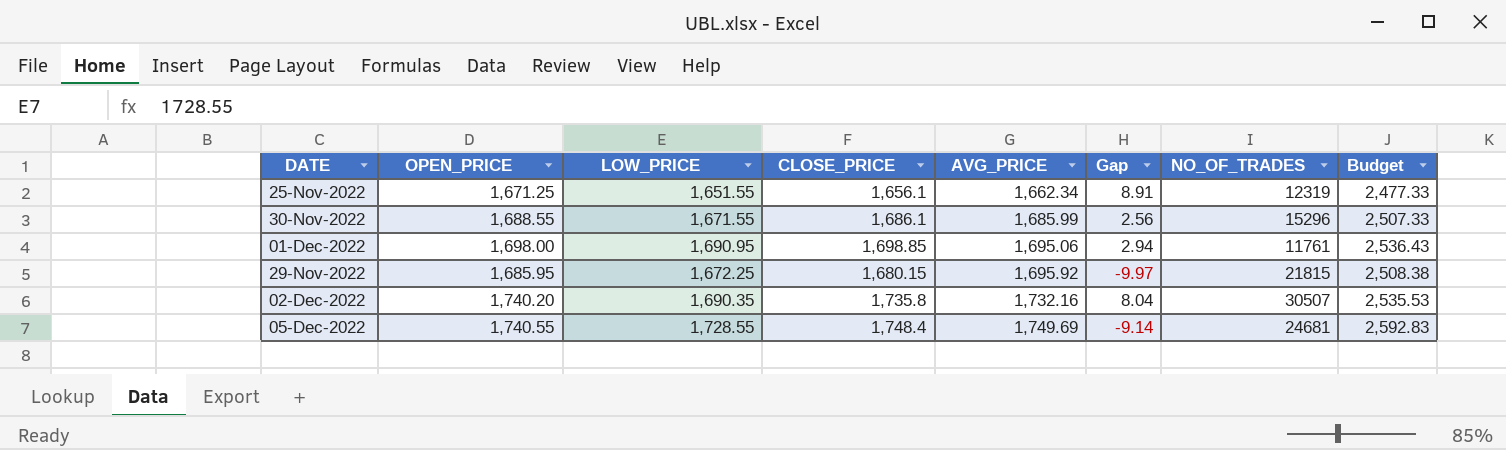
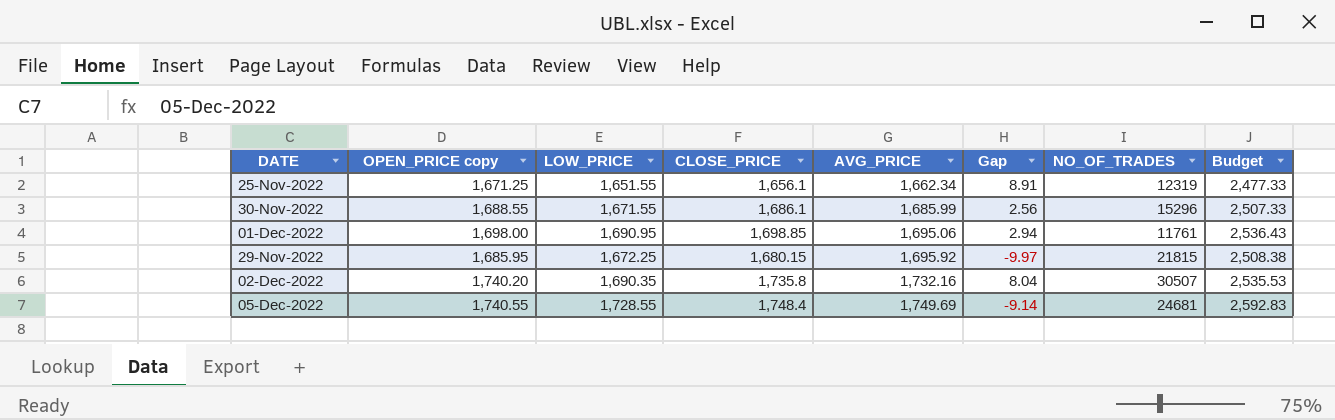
column name: OPEN_PRICE -> OPEN_PRICE copy

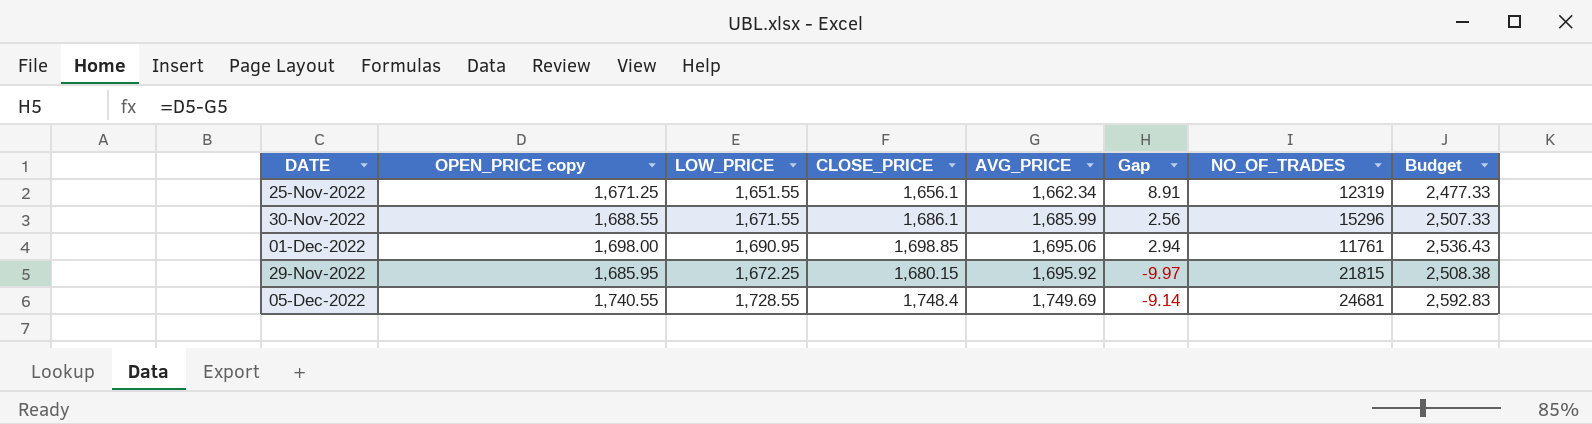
row 02-Dec-2022: 1,740.20 | 1,690.35 | 1,735.8 | 1,732.16 | 8.04 | 30507 | 2,535.53 -> none

